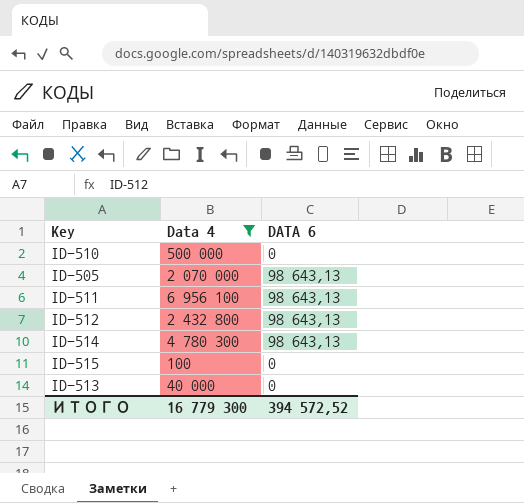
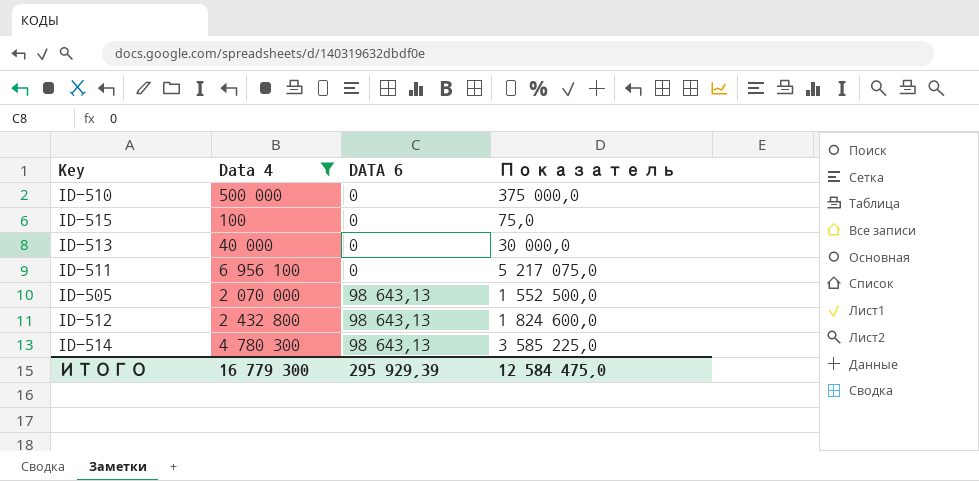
row order: none -> DATA 6 ascending
column Показатель | formula: none -> [Data 4] * 0,75
ID-511 | DATA 6: 98 643,13 -> 0
ИТОГО | DATA 6: 394 572,52 -> 295 929,39

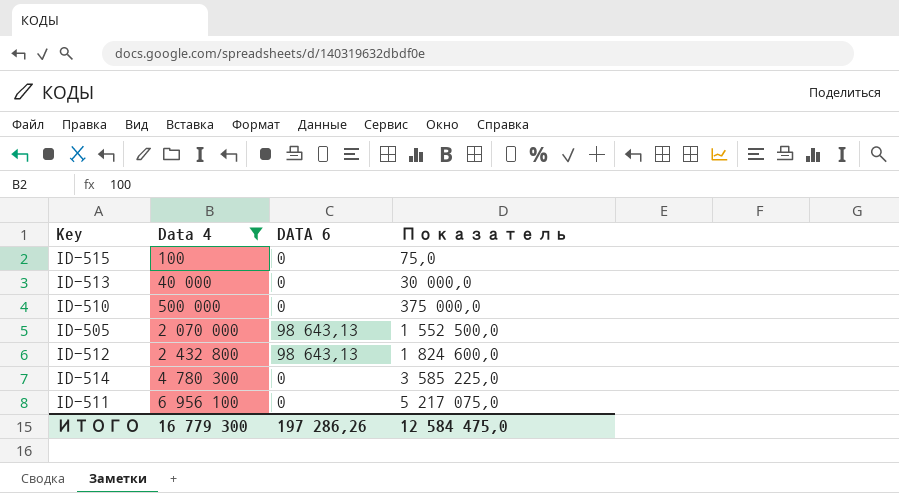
row order: DATA 6 ascending -> Data 4 ascending
ID-514 | DATA 6: 98 643,13 -> 0
ИТОГО | DATA 6: 295 929,39 -> 197 286,26

